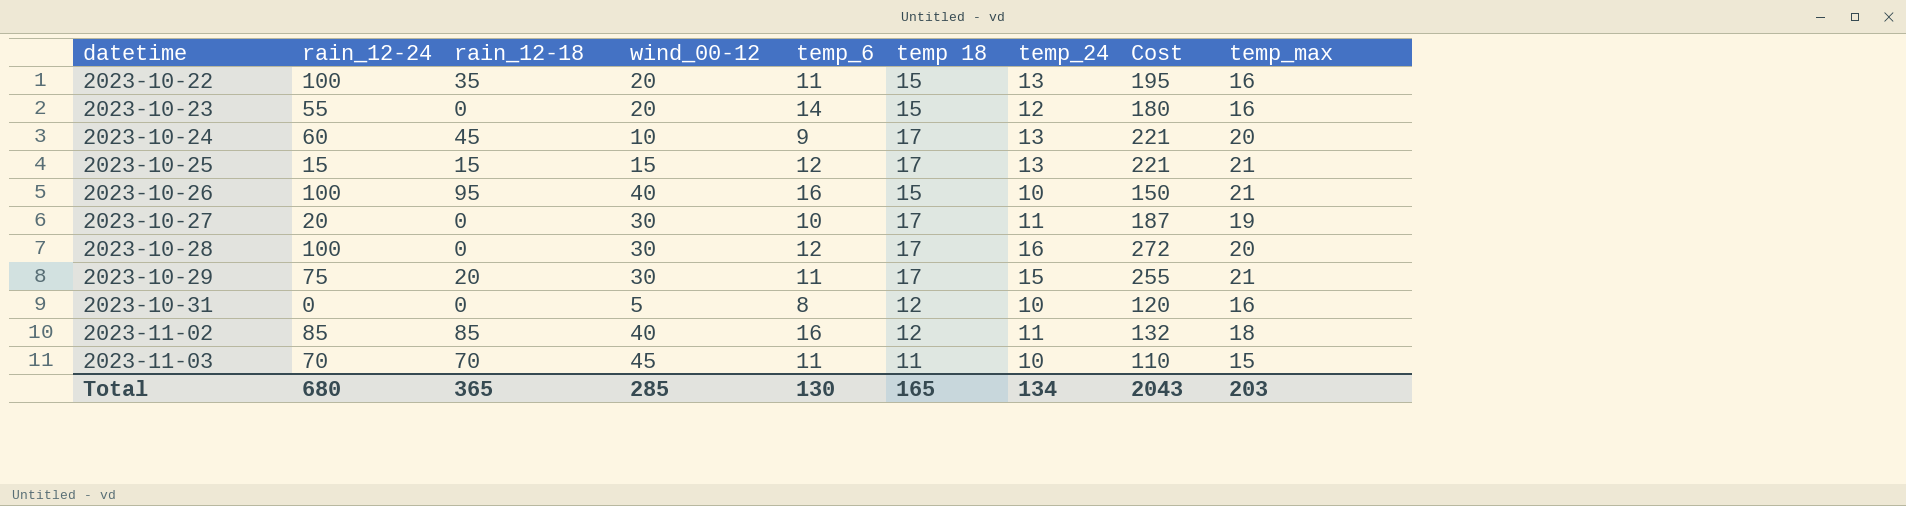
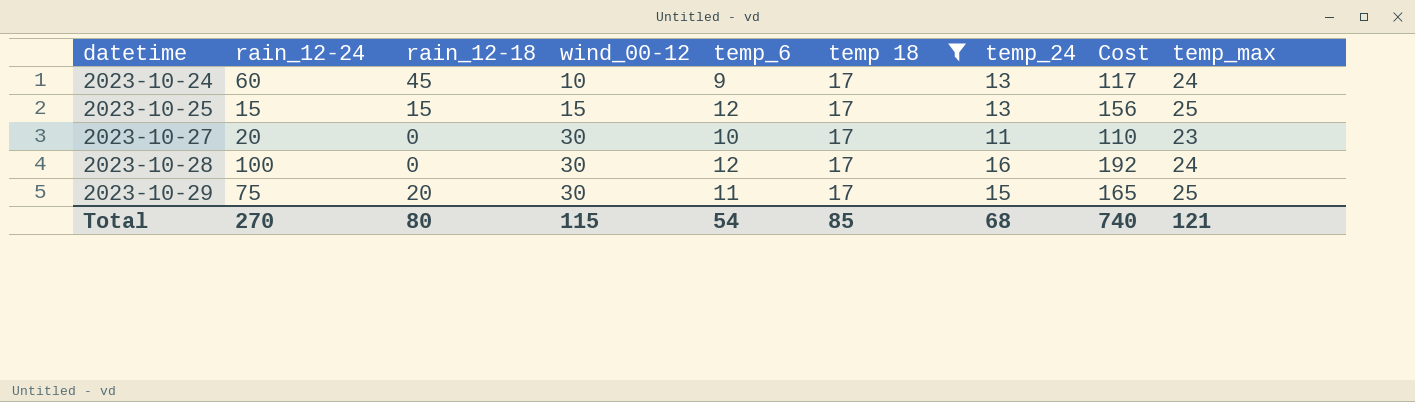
filter: none -> temp 18 = 17
column Cost | formula: [temp 18] * [temp_24] -> [temp_6] * [temp_24]
2023-10-24 | temp_max: 20 -> 24
2023-10-25 | temp_max: 21 -> 25
2023-10-27 | temp_max: 19 -> 23
2023-10-28 | temp_max: 20 -> 24
2023-10-29 | temp_max: 21 -> 25
Total | rain_12-24: 680 -> 270
Total | rain_12-18: 365 -> 80
Total | wind_00-12: 285 -> 115
Total | temp_6: 130 -> 54
Total | temp 18: 165 -> 85
Total | temp_24: 134 -> 68
Total | Cost: 2043 -> 740
Total | temp_max: 203 -> 121

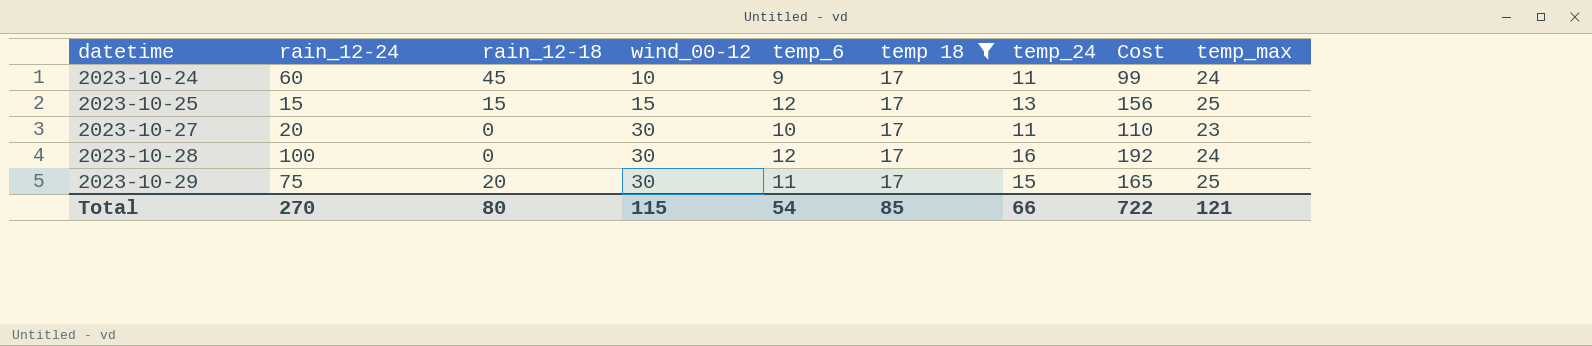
2023-10-24 | temp_24: 13 -> 11
2023-10-24 | Cost: 117 -> 99
Total | temp_24: 68 -> 66
Total | Cost: 740 -> 722

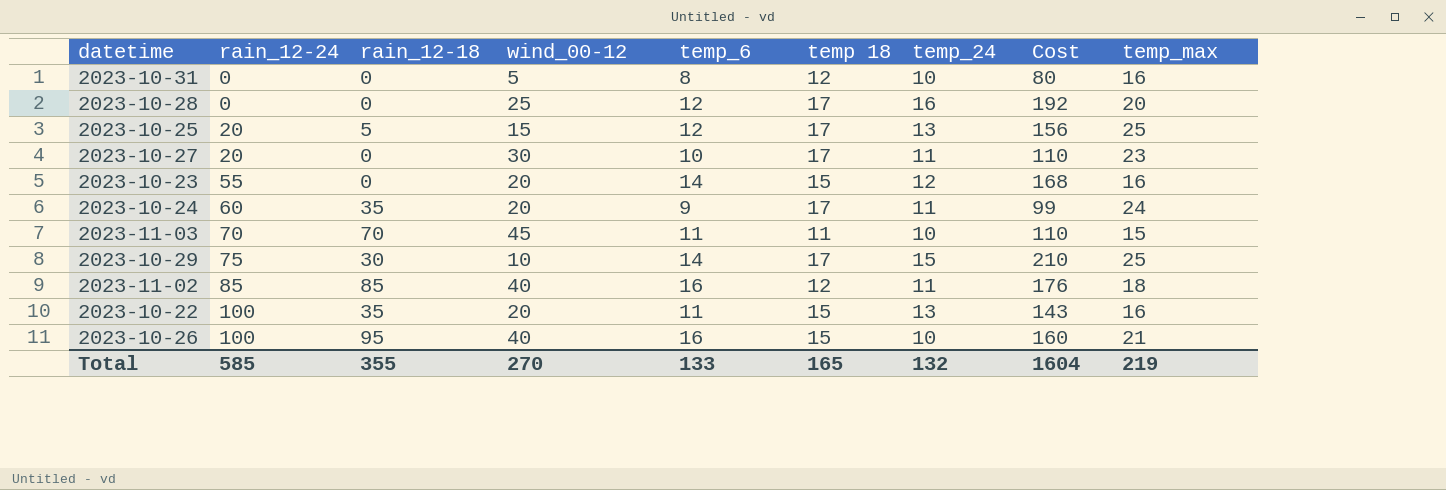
filter: temp 18 = 17 -> none
row order: datetime ascending -> rain_12-24 ascending
2023-10-28 | rain_12-24: 100 -> 0
2023-10-28 | wind_00-12: 30 -> 25
2023-10-28 | temp_max: 24 -> 20
2023-10-25 | rain_12-24: 15 -> 20
2023-10-25 | rain_12-18: 15 -> 5
2023-10-24 | rain_12-18: 45 -> 35
2023-10-24 | wind_00-12: 10 -> 20
2023-10-29 | rain_12-18: 20 -> 30
2023-10-29 | wind_00-12: 30 -> 10
2023-10-29 | temp_6: 11 -> 14
2023-10-29 | Cost: 165 -> 210
Total | rain_12-24: 270 -> 585
Total | rain_12-18: 80 -> 355
Total | wind_00-12: 115 -> 270
Total | temp_6: 54 -> 133
Total | temp 18: 85 -> 165
Total | temp_24: 66 -> 132
Total | Cost: 722 -> 1604
Total | temp_max: 121 -> 219

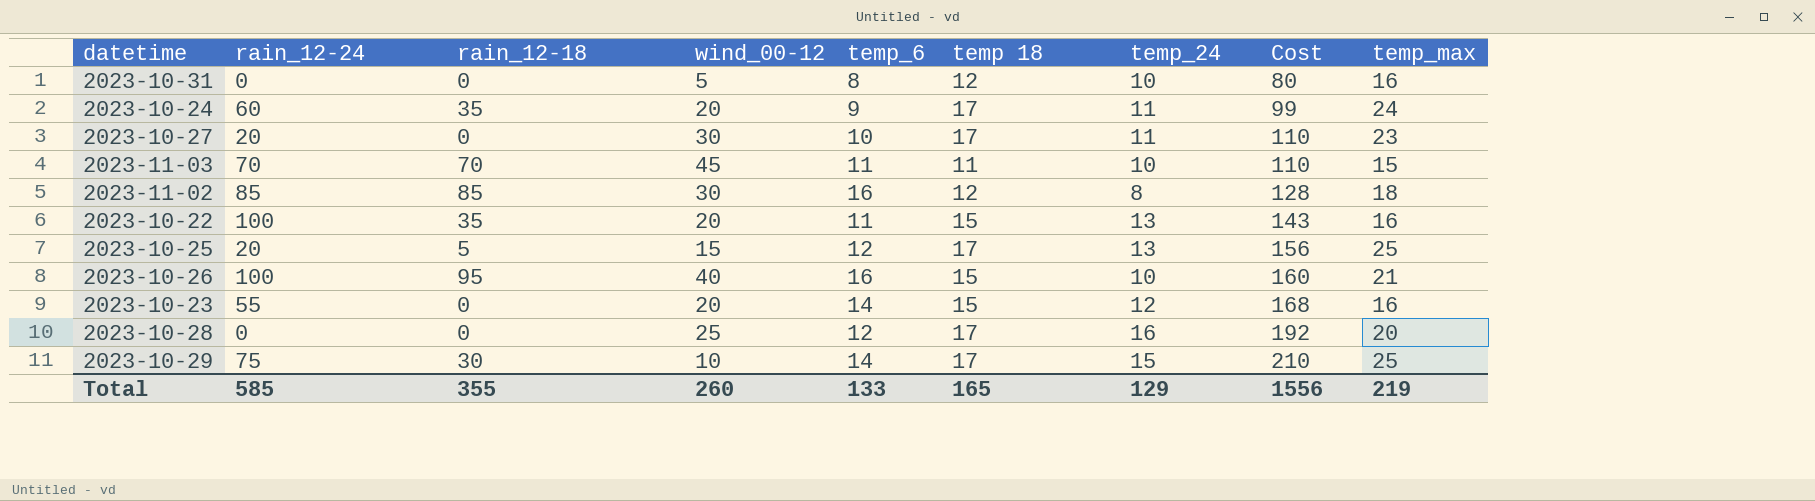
row order: rain_12-24 ascending -> Cost ascending
2023-11-02 | wind_00-12: 40 -> 30
2023-11-02 | temp_24: 11 -> 8
2023-11-02 | Cost: 176 -> 128
Total | wind_00-12: 270 -> 260
Total | temp_24: 132 -> 129
Total | Cost: 1604 -> 1556

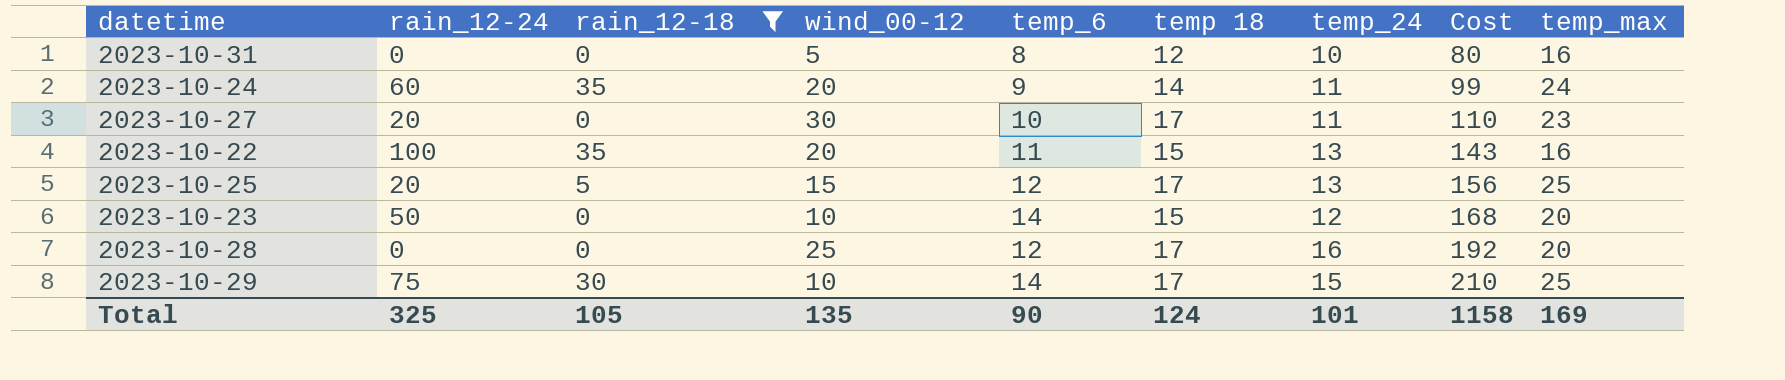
filter: none -> rain_12-18 <= 35
2023-10-24 | temp 18: 17 -> 14
2023-10-23 | rain_12-24: 55 -> 50
2023-10-23 | wind_00-12: 20 -> 10
2023-10-23 | temp_max: 16 -> 20
Total | rain_12-24: 585 -> 325
Total | rain_12-18: 355 -> 105
Total | wind_00-12: 260 -> 135
Total | temp_6: 133 -> 90
Total | temp 18: 165 -> 124
Total | temp_24: 129 -> 101
Total | Cost: 1556 -> 1158
Total | temp_max: 219 -> 169

